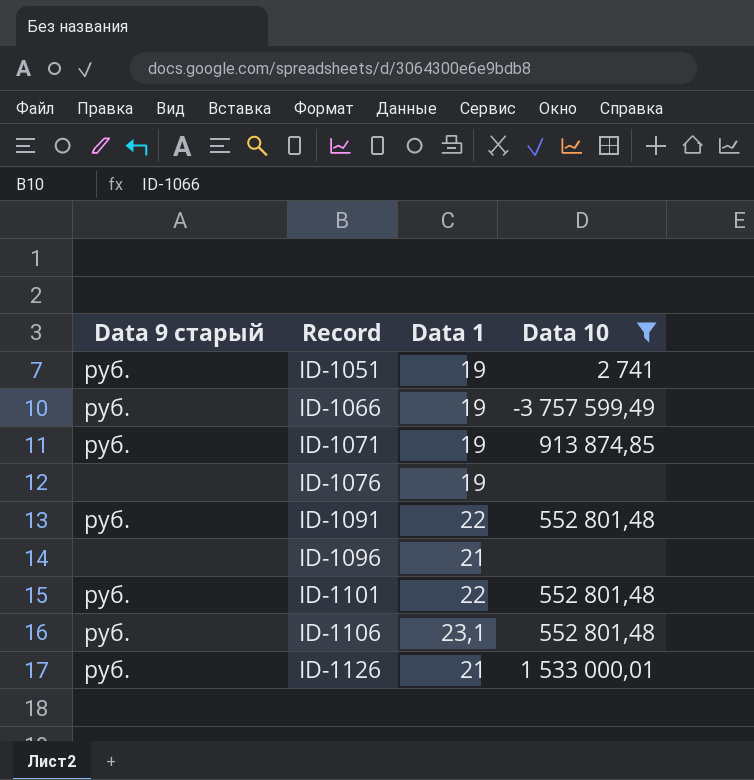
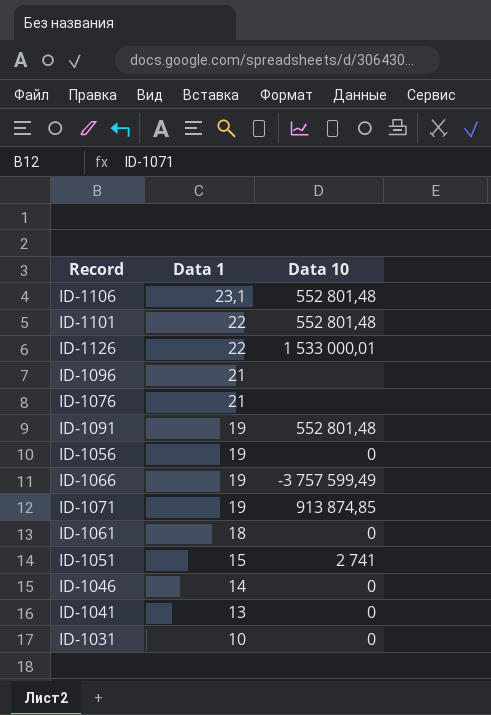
filter: Data 10 != 0 -> none
row order: Record ascending -> Data 1 descending
column Data 9 старый | position: 1 -> none
ID-1126 | Data 1: 21 -> 22
ID-1076 | Data 1: 19 -> 21
ID-1091 | Data 1: 22 -> 19
ID-1051 | Data 1: 19 -> 15

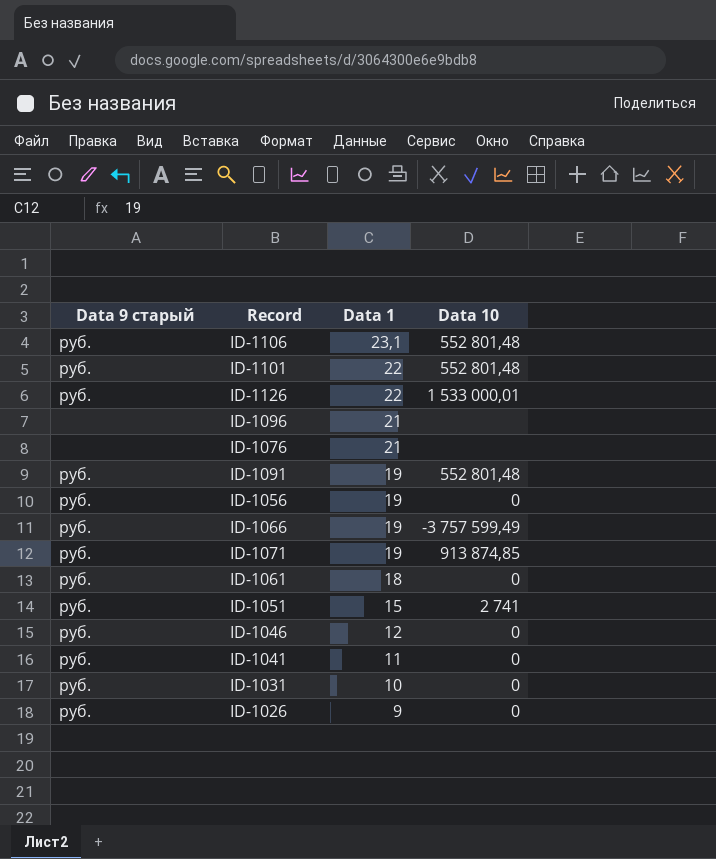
column Data 9 старый | position: none -> 1
ID-1046 | Data 1: 14 -> 12
ID-1041 | Data 1: 13 -> 11
row ID-1026: none -> руб. | 9 | 0

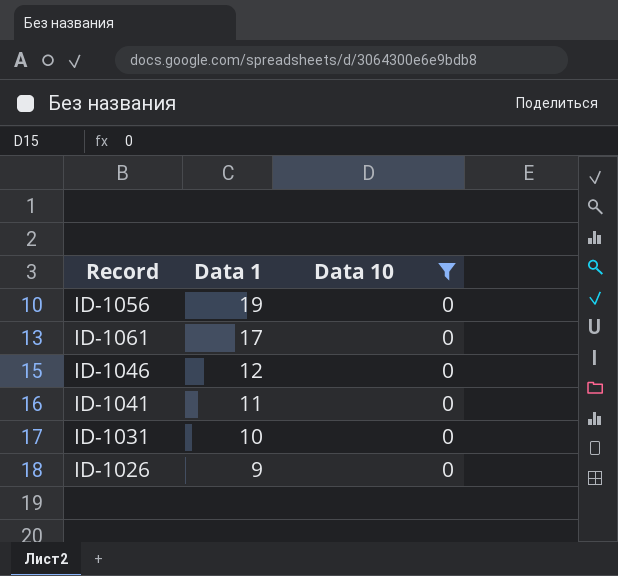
filter: none -> Data 10 = 0
column Data 9 старый | position: 1 -> none
ID-1061 | Data 1: 18 -> 17

